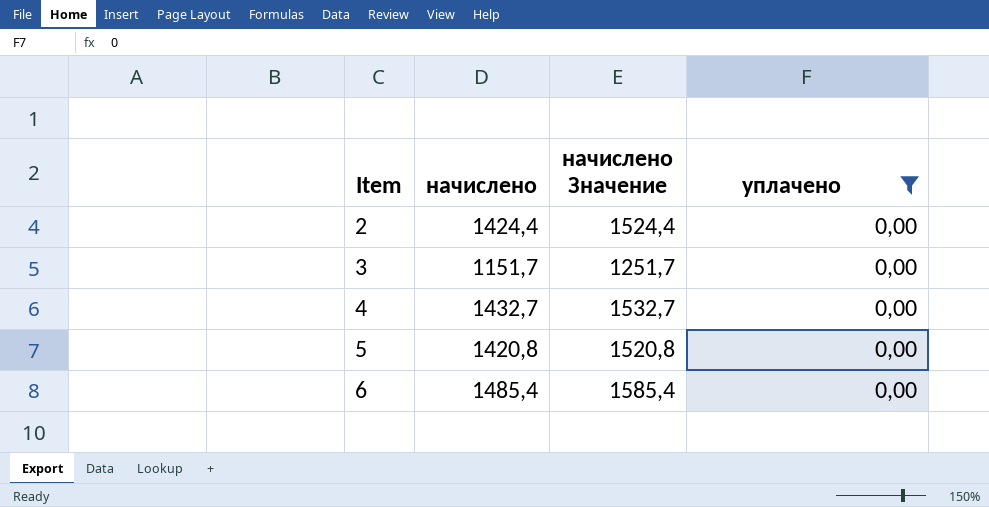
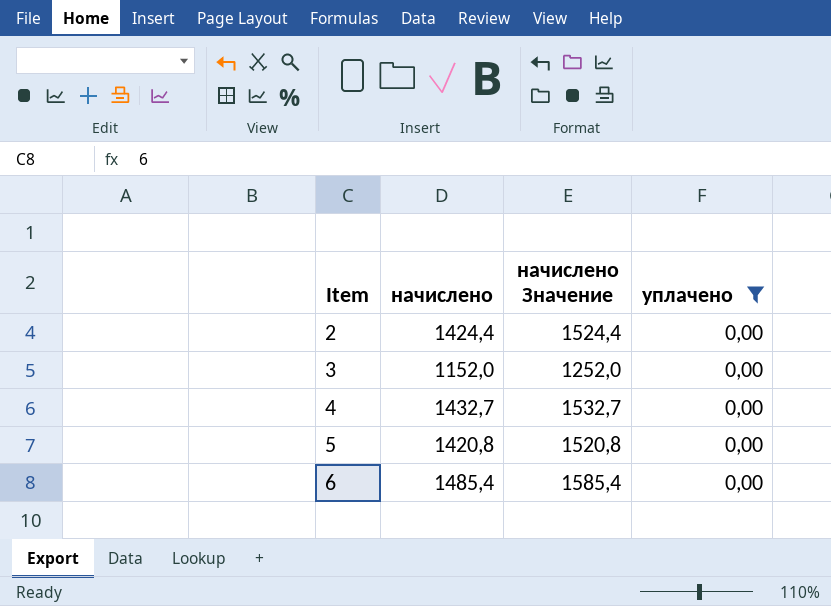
3 | начислено: 1151,7 -> 1152,0
3 | начислено Значение: 1251,7 -> 1252,0

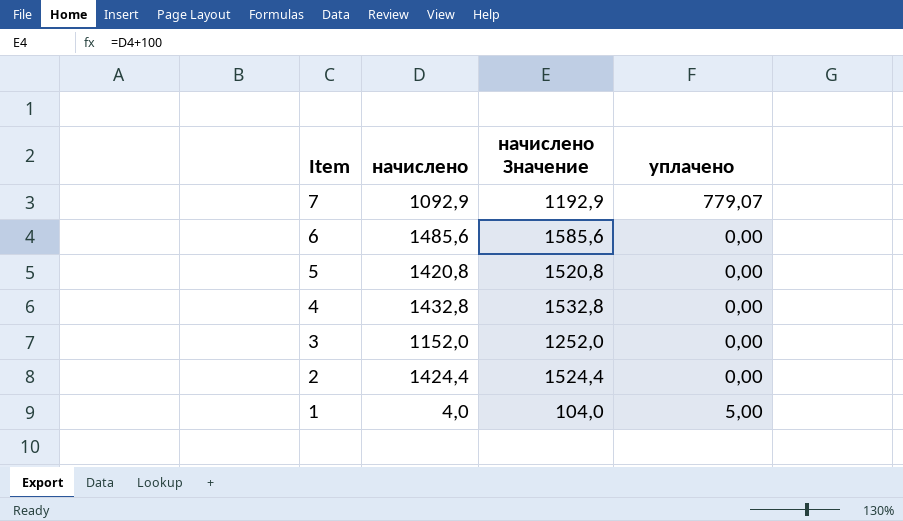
filter: уплачено = 0,00 -> none
row order: Item ascending -> Item descending
6 | начислено: 1485,4 -> 1485,6
6 | начислено Значение: 1585,4 -> 1585,6
4 | начислено: 1432,7 -> 1432,8
4 | начислено Значение: 1532,7 -> 1532,8

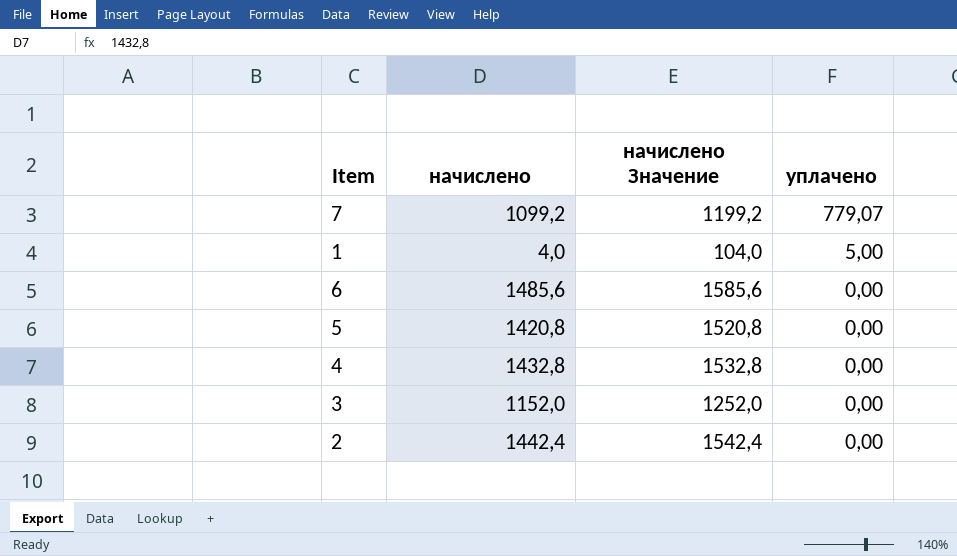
row order: Item descending -> уплачено descending
7 | начислено: 1092,9 -> 1099,2
7 | начислено Значение: 1192,9 -> 1199,2
2 | начислено: 1424,4 -> 1442,4
2 | начислено Значение: 1524,4 -> 1542,4

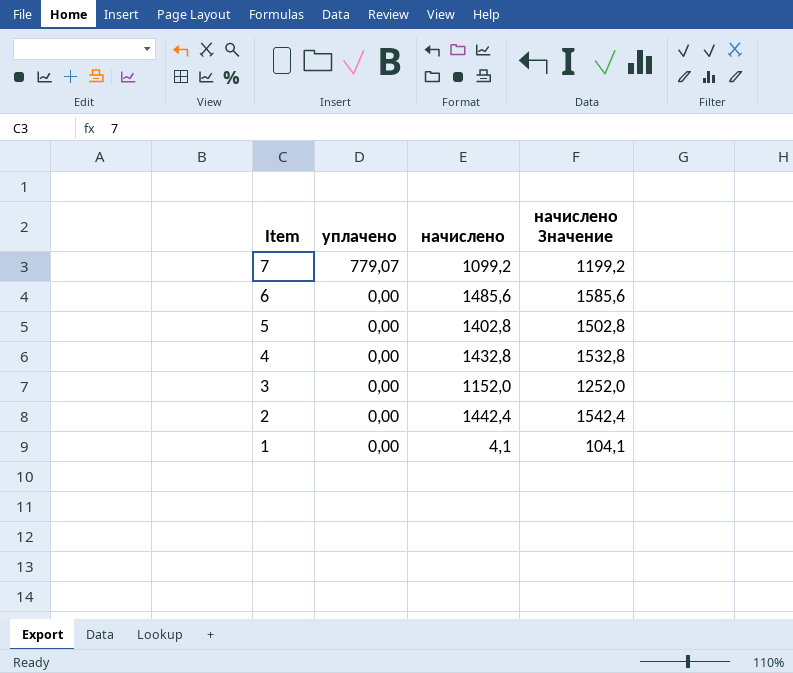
row order: уплачено descending -> Item descending
column уплачено | position: 4 -> 2
5 | начислено: 1420,8 -> 1402,8
5 | начислено Значение: 1520,8 -> 1502,8
1 | уплачено: 5,00 -> 0,00
1 | начислено: 4,0 -> 4,1
1 | начислено Значение: 104,0 -> 104,1

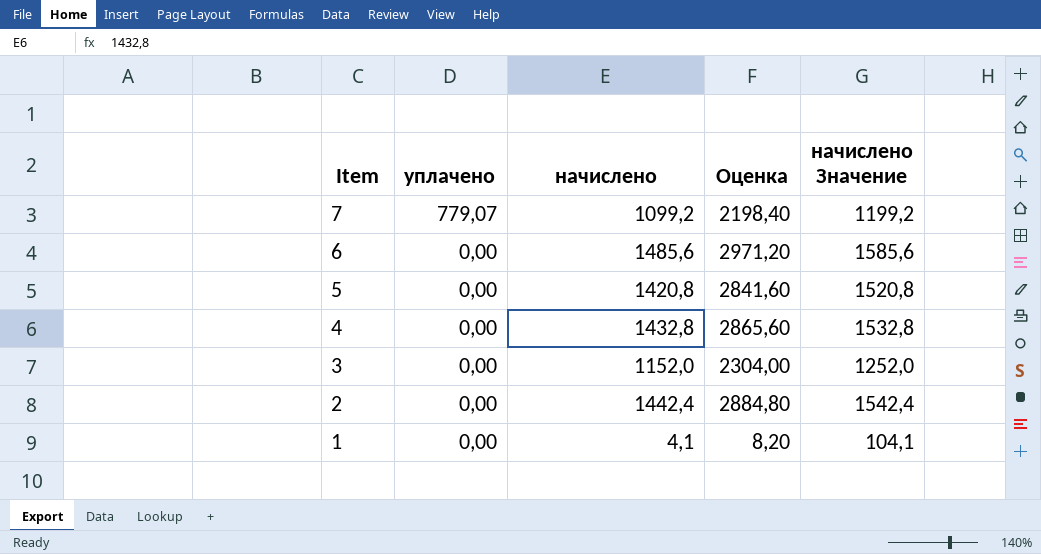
column Оценка | formula: none -> [начислено] * 2
5 | начислено: 1402,8 -> 1420,8
5 | начислено Значение: 1502,8 -> 1520,8

